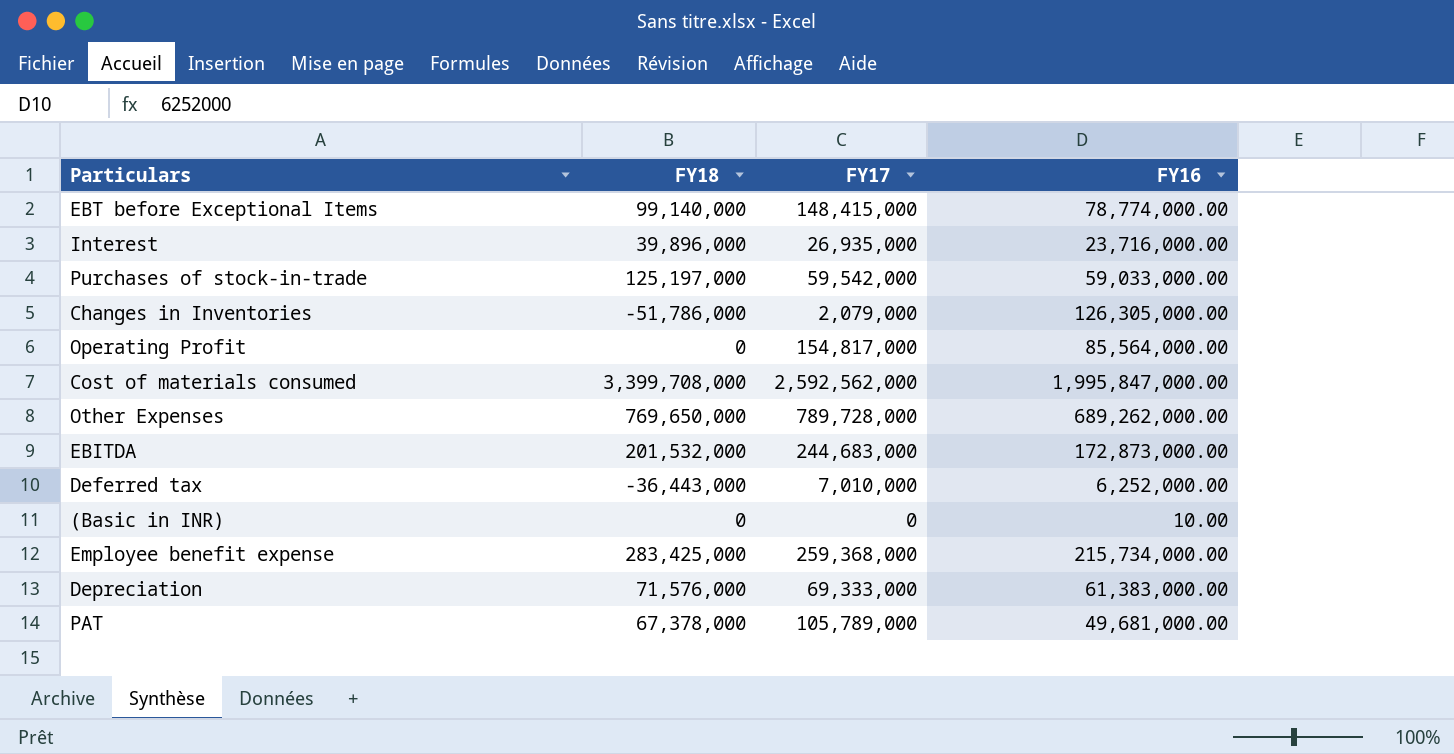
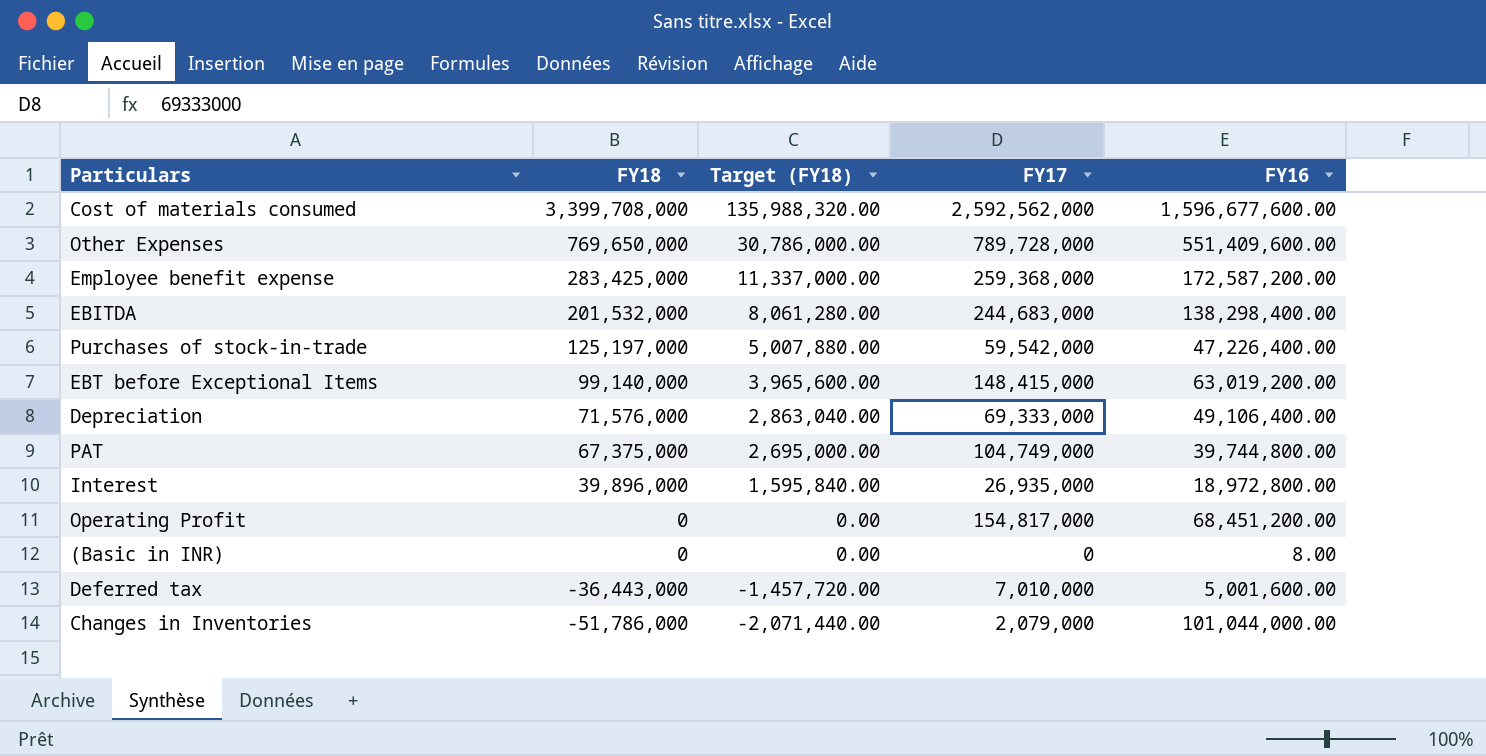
row order: none -> FY18 descending
column Target (FY18) | formula: none -> [FY18] * 0.04
Cost of materials consumed | FY16: 1,995,847,000.00 -> 1,596,677,600.00
Other Expenses | FY16: 689,262,000.00 -> 551,409,600.00
Employee benefit expense | FY16: 215,734,000.00 -> 172,587,200.00
EBITDA | FY16: 172,873,000.00 -> 138,298,400.00
Purchases of stock-in-trade | FY16: 59,033,000.00 -> 47,226,400.00
EBT before Exceptional Items | FY16: 78,774,000.00 -> 63,019,200.00
Depreciation | FY16: 61,383,000.00 -> 49,106,400.00
PAT | FY18: 67,378,000 -> 67,375,000
PAT | FY17: 105,789,000 -> 104,749,000
PAT | FY16: 49,681,000.00 -> 39,744,800.00
Interest | FY16: 23,716,000.00 -> 18,972,800.00
Operating Profit | FY16: 85,564,000.00 -> 68,451,200.00
(Basic in INR) | FY16: 10.00 -> 8.00
Deferred tax | FY16: 6,252,000.00 -> 5,001,600.00
Changes in Inventories | FY16: 126,305,000.00 -> 101,044,000.00

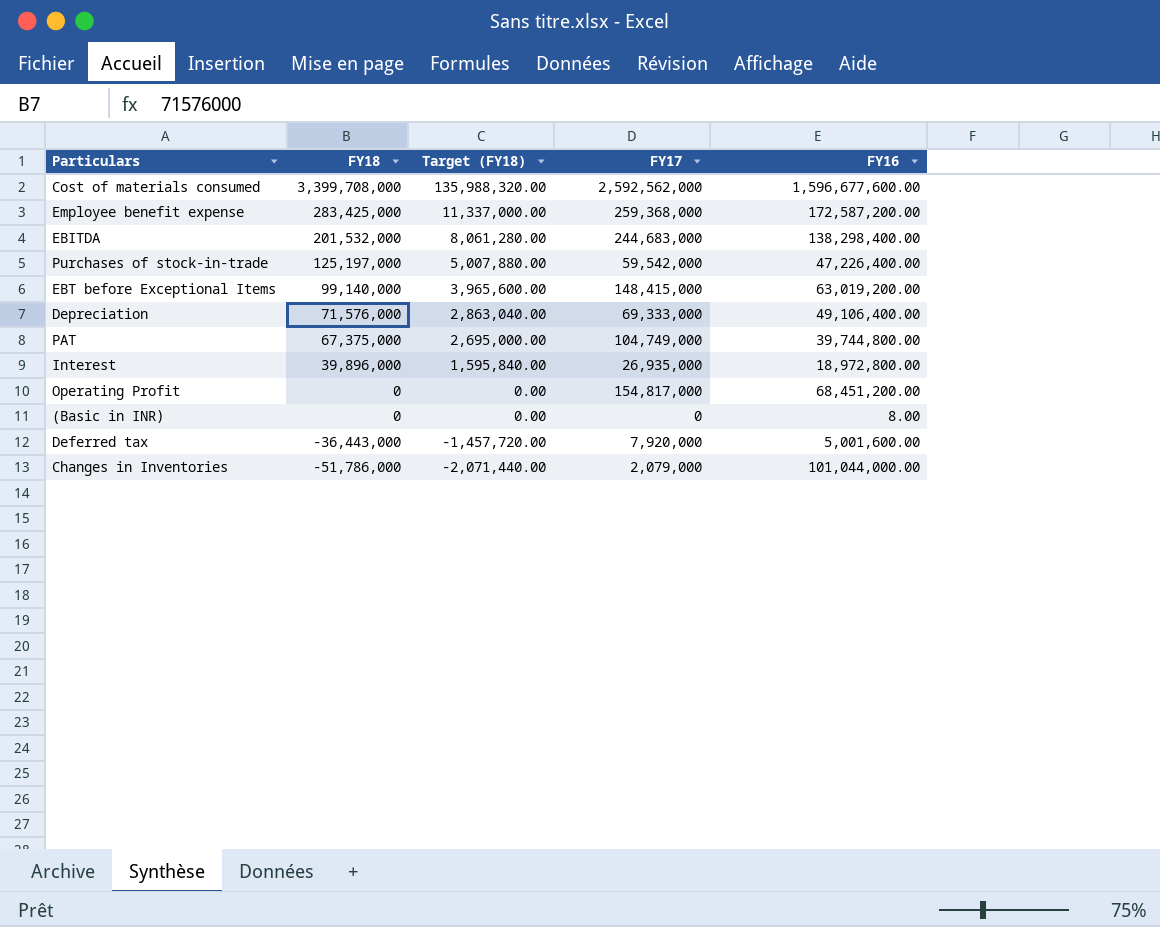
row Other Expenses: 769,650,000 | 30,786,000.00 | 789,728,000 | 551,409,600.00 -> none
Deferred tax | FY17: 7,010,000 -> 7,920,000

